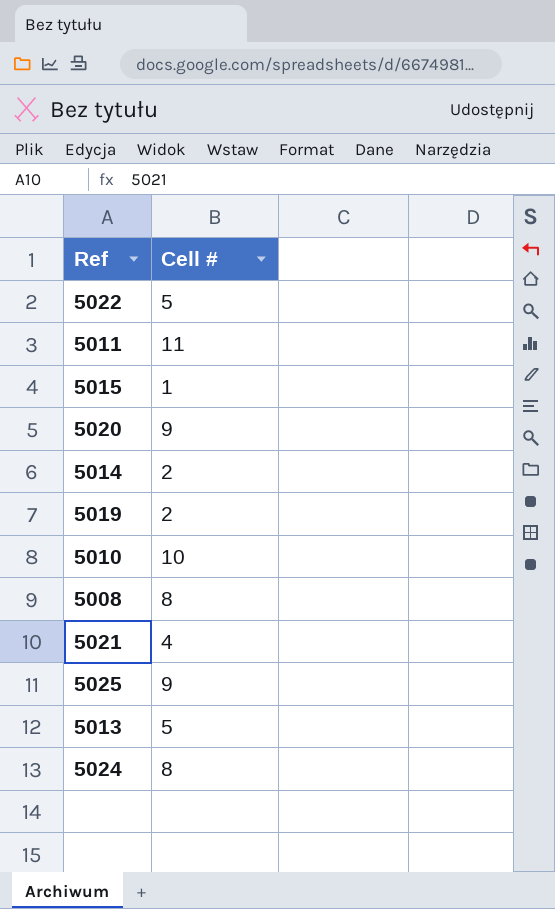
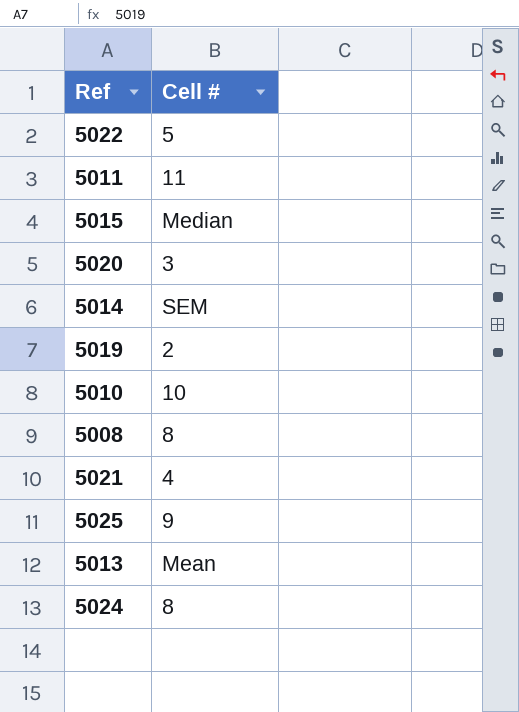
5015 | Cell #: 1 -> Median
5020 | Cell #: 9 -> 3
5014 | Cell #: 2 -> SEM
5013 | Cell #: 5 -> Mean

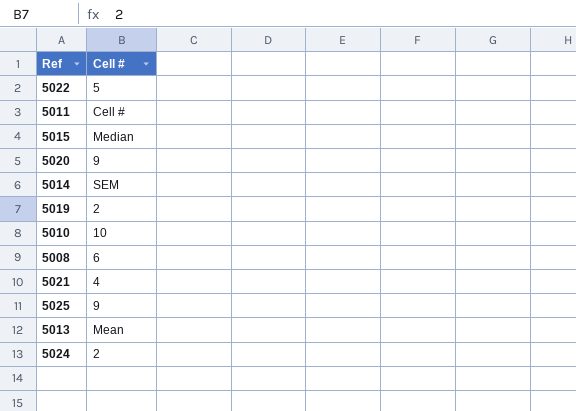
5011 | Cell #: 11 -> Cell #
5020 | Cell #: 3 -> 9
5008 | Cell #: 8 -> 6
5024 | Cell #: 8 -> 2

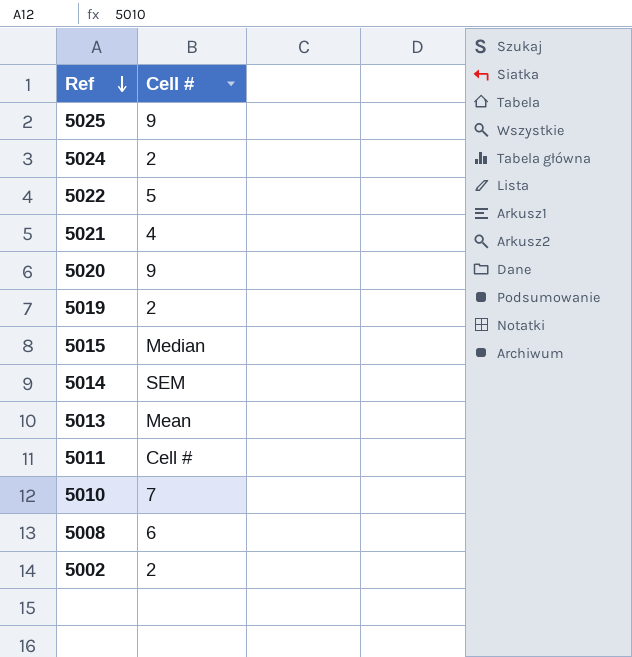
row order: none -> Ref descending
5010 | Cell #: 10 -> 7
row 5002: none -> 2

